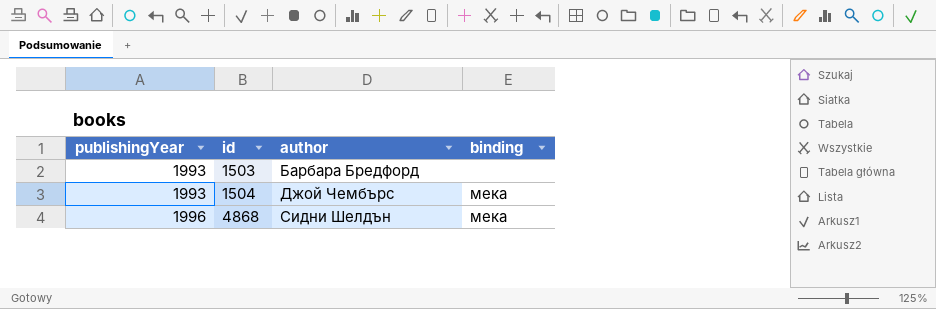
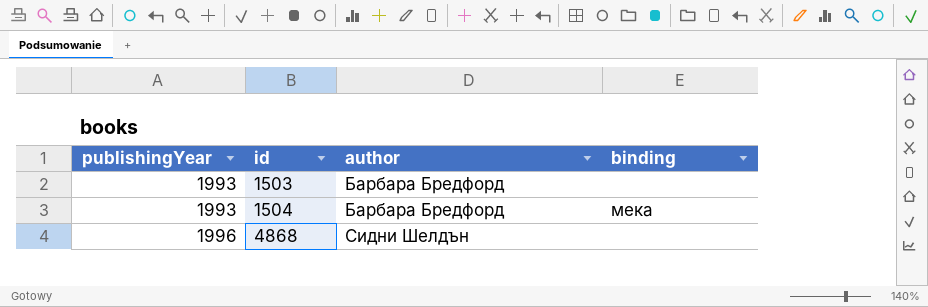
1504 | author: Джой Чембърс -> Барбара Бредфорд
4868 | binding: мека -> none

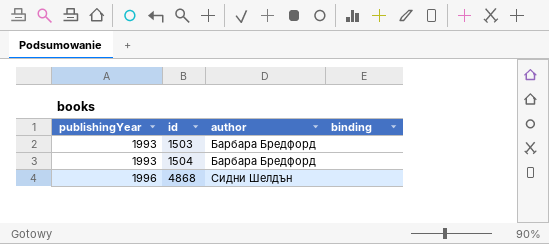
1504 | binding: мека -> none

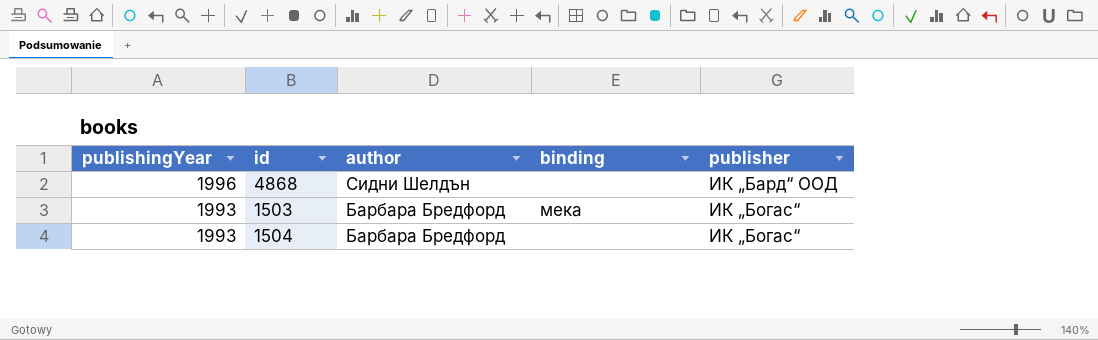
row order: publishingYear ascending -> publishingYear descending
column publisher | position: none -> 5
1503 | binding: none -> мека

